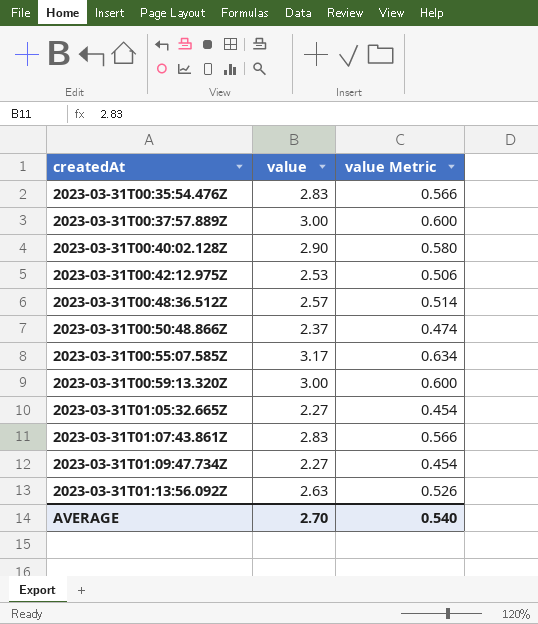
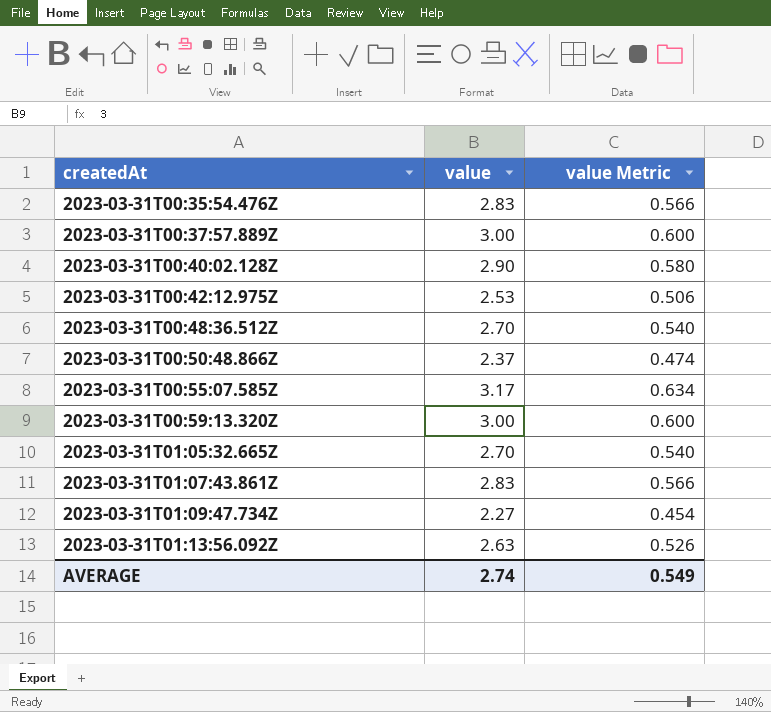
2023-03-31T00:48:36.512Z | value: 2.57 -> 2.70
2023-03-31T00:48:36.512Z | value Metric: 0.514 -> 0.540
2023-03-31T01:05:32.665Z | value: 2.27 -> 2.70
2023-03-31T01:05:32.665Z | value Metric: 0.454 -> 0.540
AVERAGE | value: 2.70 -> 2.74
AVERAGE | value Metric: 0.540 -> 0.549

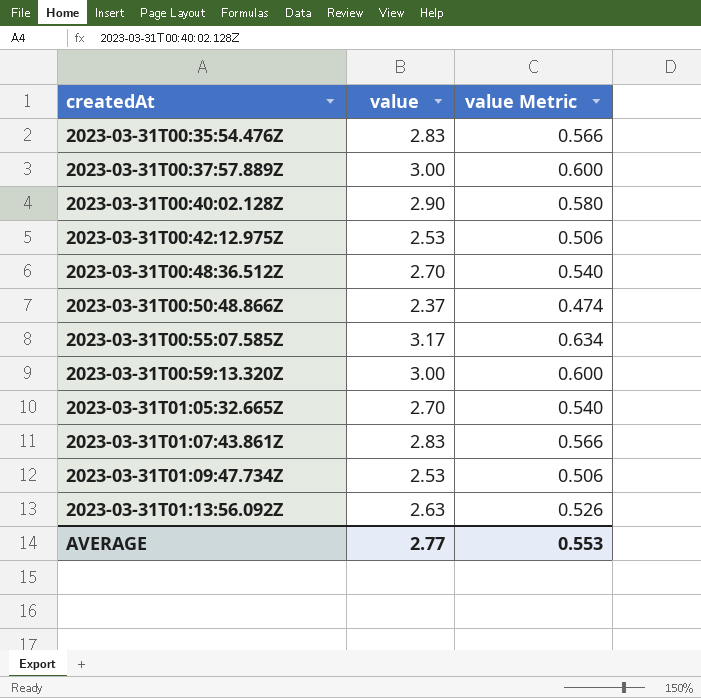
2023-03-31T01:09:47.734Z | value: 2.27 -> 2.53
2023-03-31T01:09:47.734Z | value Metric: 0.454 -> 0.506
AVERAGE | value: 2.74 -> 2.77
AVERAGE | value Metric: 0.549 -> 0.553

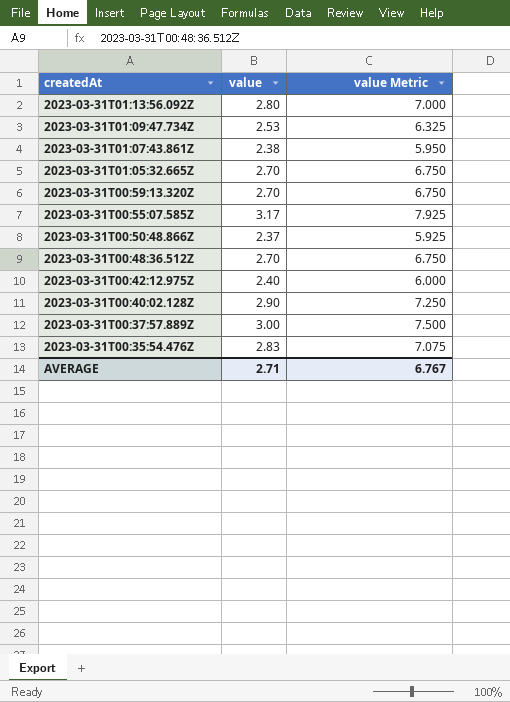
row order: createdAt ascending -> createdAt descending
column value Metric | formula: [value] * 0.2 -> [value] * 2.5
2023-03-31T01:13:56.092Z | value: 2.63 -> 2.80
2023-03-31T01:07:43.861Z | value: 2.83 -> 2.38
2023-03-31T00:59:13.320Z | value: 3.00 -> 2.70
2023-03-31T00:42:12.975Z | value: 2.53 -> 2.40
AVERAGE | value: 2.77 -> 2.71
AVERAGE | value Metric: 0.553 -> 6.767

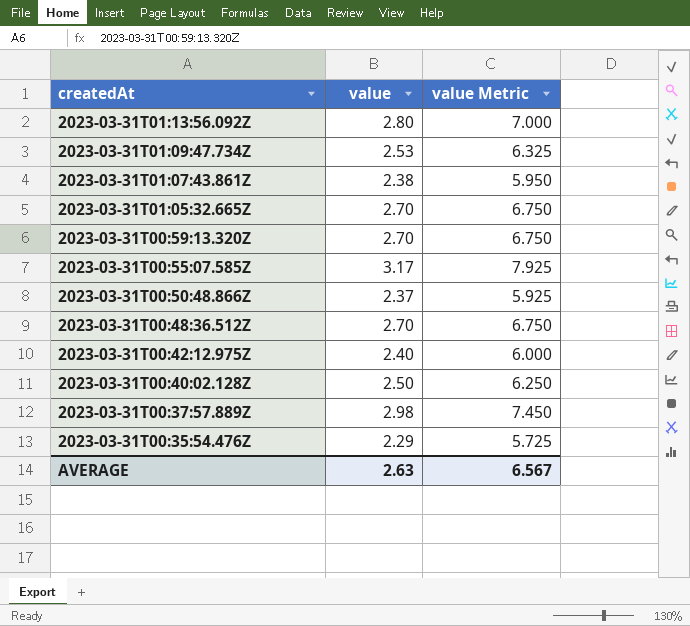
2023-03-31T00:40:02.128Z | value: 2.90 -> 2.50
2023-03-31T00:40:02.128Z | value Metric: 7.250 -> 6.250
2023-03-31T00:37:57.889Z | value: 3.00 -> 2.98
2023-03-31T00:37:57.889Z | value Metric: 7.500 -> 7.450
2023-03-31T00:35:54.476Z | value: 2.83 -> 2.29
2023-03-31T00:35:54.476Z | value Metric: 7.075 -> 5.725
AVERAGE | value: 2.71 -> 2.63
AVERAGE | value Metric: 6.767 -> 6.567

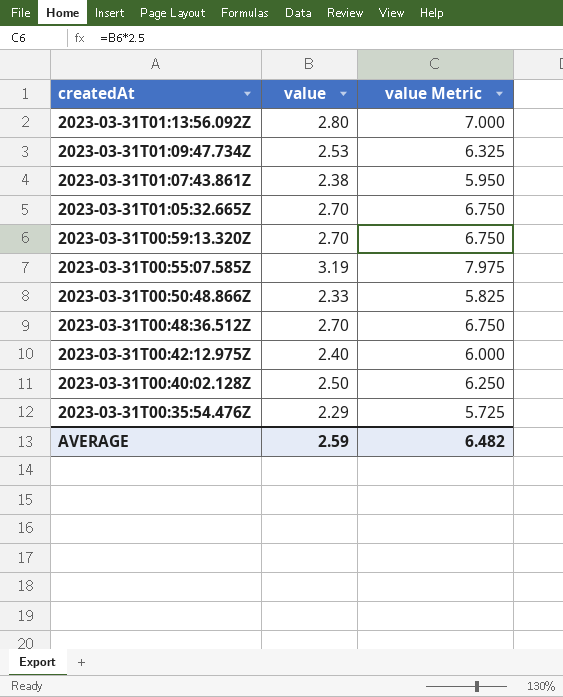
row 2023-03-31T00:37:57.889Z: 2.98 | 7.450 -> none
2023-03-31T00:55:07.585Z | value: 3.17 -> 3.19
2023-03-31T00:55:07.585Z | value Metric: 7.925 -> 7.975
2023-03-31T00:50:48.866Z | value: 2.37 -> 2.33
2023-03-31T00:50:48.866Z | value Metric: 5.925 -> 5.825
AVERAGE | value: 2.63 -> 2.59
AVERAGE | value Metric: 6.567 -> 6.482

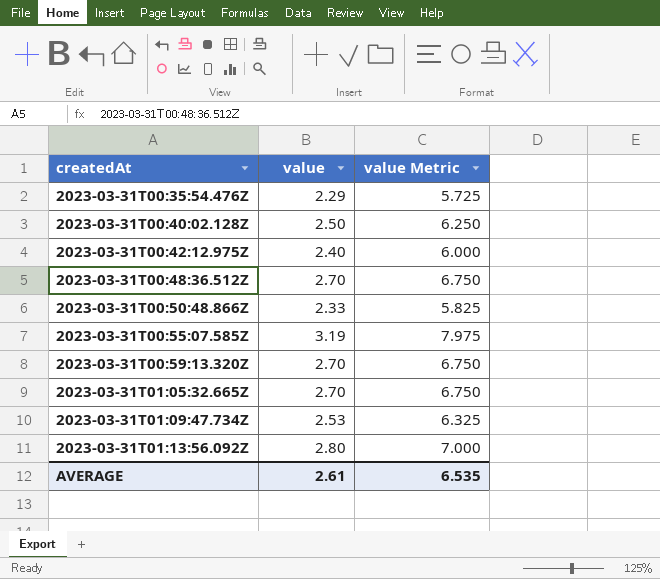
row order: createdAt descending -> createdAt ascending
row 2023-03-31T01:07:43.861Z: 2.38 | 5.950 -> none
AVERAGE | value: 2.59 -> 2.61
AVERAGE | value Metric: 6.482 -> 6.535

